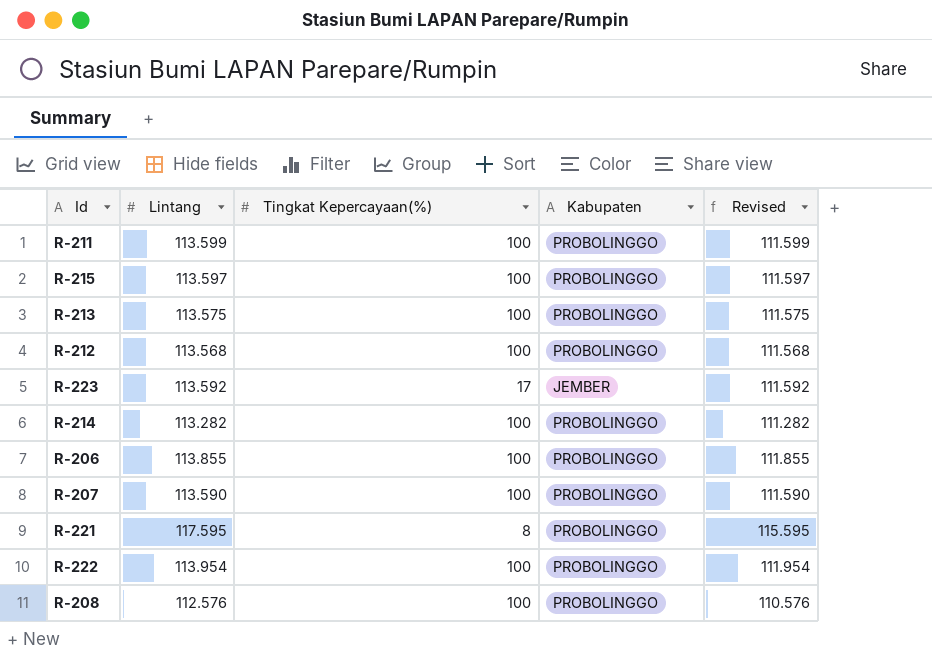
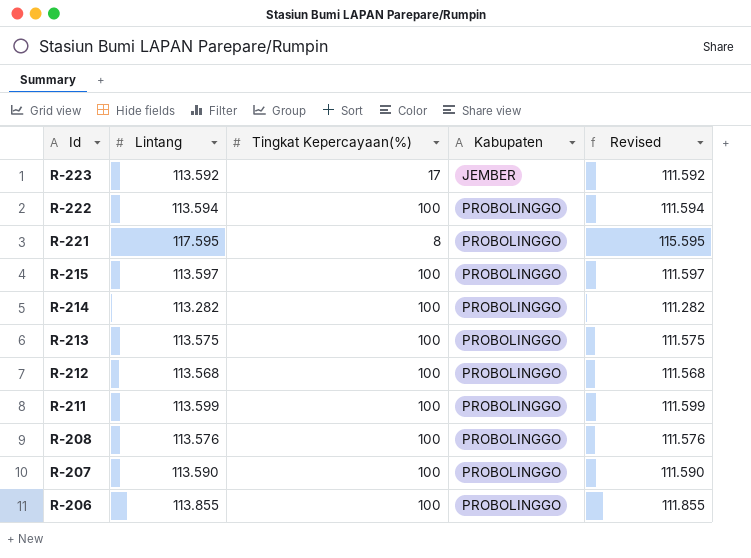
row order: none -> Id descending
R-222 | Lintang: 113.954 -> 113.594
R-222 | Revised: 111.954 -> 111.594
R-208 | Lintang: 112.576 -> 113.576
R-208 | Revised: 110.576 -> 111.576

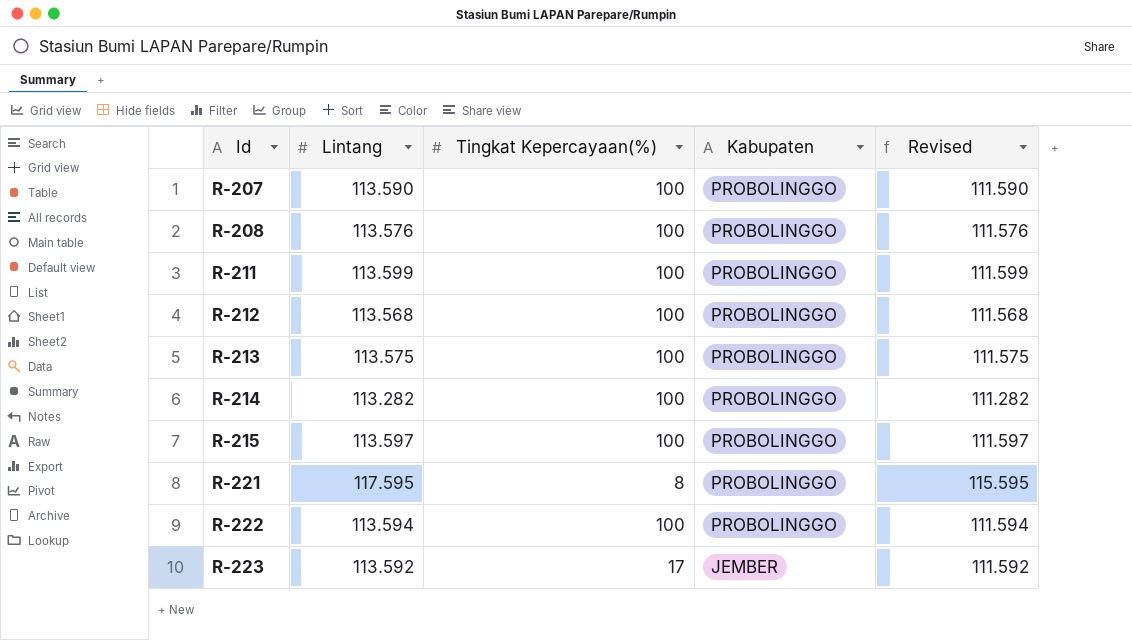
row order: Id descending -> Id ascending
row R-206: 113.855 | 100 | PROBOLINGGO | 111.855 -> none

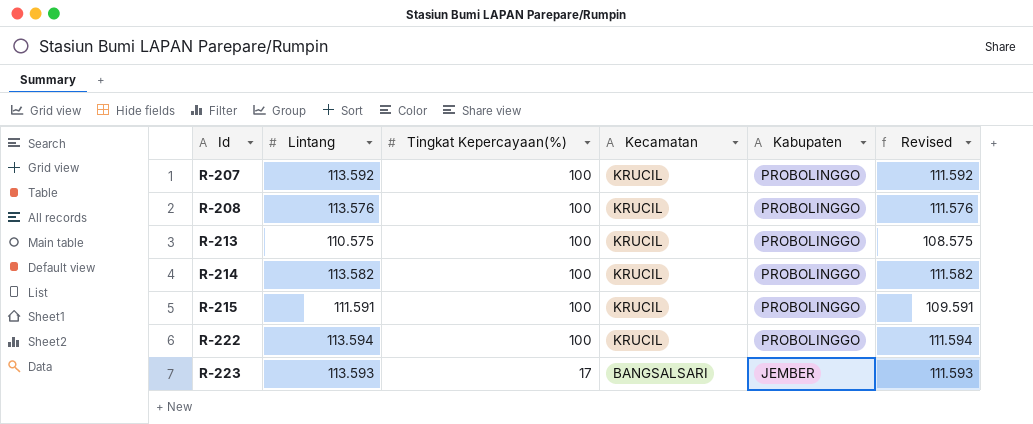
column Kecamatan | position: none -> 4
row R-211: 113.599 | 100 | PROBOLINGGO | 111.599 -> none
row R-212: 113.568 | 100 | PROBOLINGGO | 111.568 -> none
row R-221: 117.595 | 8 | PROBOLINGGO | 115.595 -> none
R-207 | Lintang: 113.590 -> 113.592
R-207 | Revised: 111.590 -> 111.592
R-213 | Lintang: 113.575 -> 110.575
R-213 | Revised: 111.575 -> 108.575
R-214 | Lintang: 113.282 -> 113.582
R-214 | Revised: 111.282 -> 111.582
R-215 | Lintang: 113.597 -> 111.591
R-215 | Revised: 111.597 -> 109.591
R-223 | Lintang: 113.592 -> 113.593
R-223 | Revised: 111.592 -> 111.593

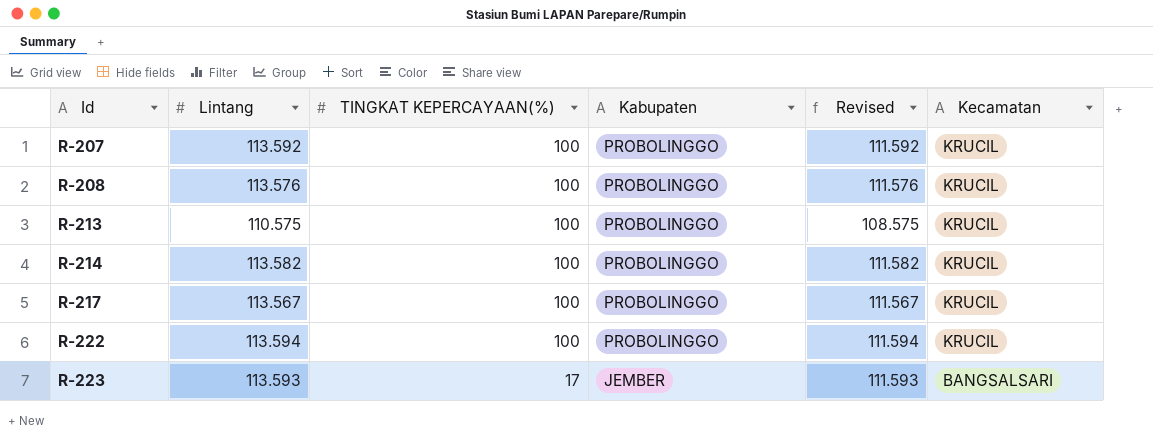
column name: Tingkat Kepercayaan(%) -> TINGKAT KEPERCAYAAN(%)
column Kecamatan | position: 4 -> 6
row R-215: 111.591 | 100 | KRUCIL | PROBOLINGGO | 109.591 -> none
row R-217: none -> 113.567 | 100 | PROBOLINGGO | 111.567 | KRUCIL

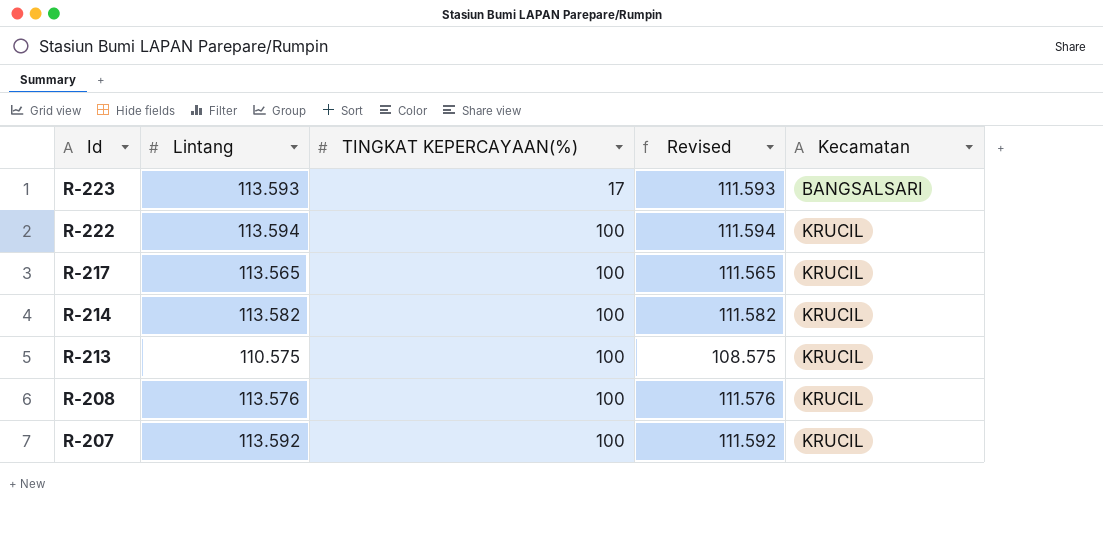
row order: Id ascending -> Id descending
column Kabupaten | position: 4 -> none
R-217 | Lintang: 113.567 -> 113.565
R-217 | Revised: 111.567 -> 111.565

